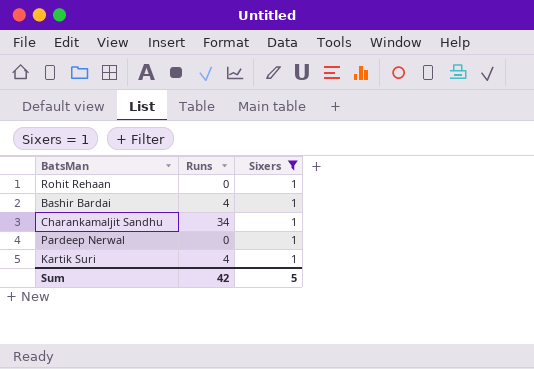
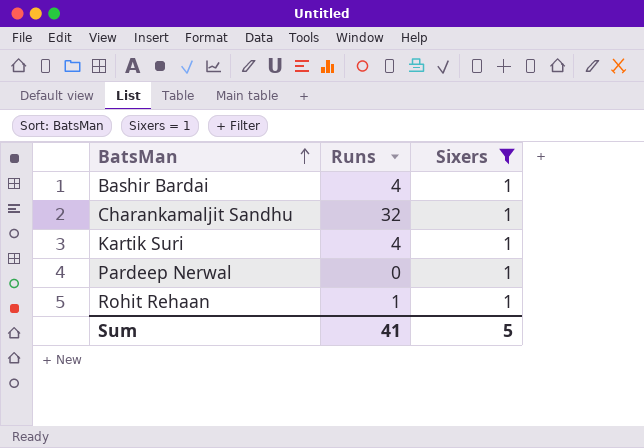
row order: none -> BatsMan ascending
Charankamaljit Sandhu | Runs: 34 -> 32
Rohit Rehaan | Runs: 0 -> 1
Sum | Runs: 42 -> 41

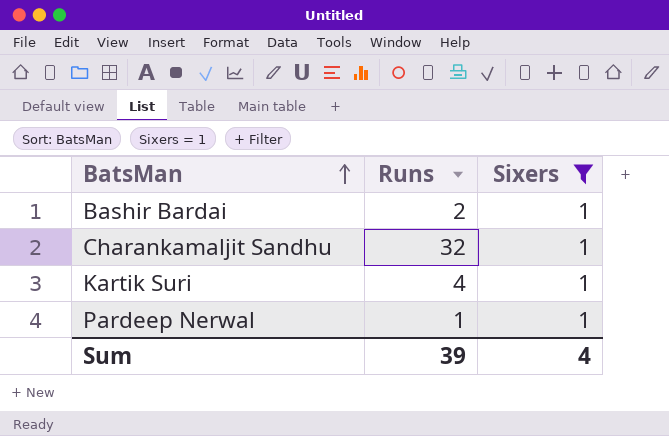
row Rohit Rehaan: 1 | 1 -> none
Bashir Bardai | Runs: 4 -> 2
Pardeep Nerwal | Runs: 0 -> 1
Sum | Runs: 41 -> 39
Sum | Sixers: 5 -> 4

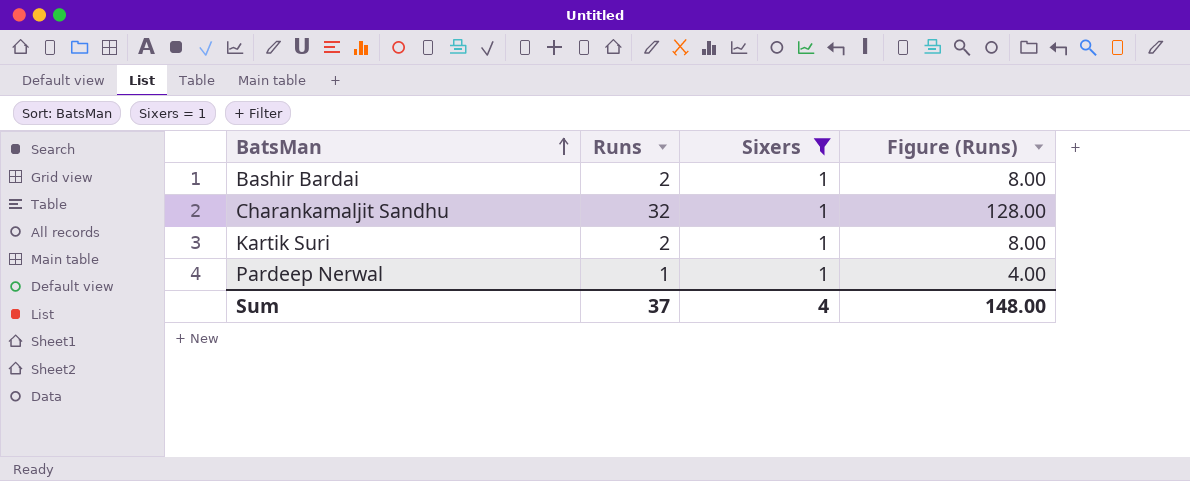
column Figure (Runs) | formula: none -> [Runs] * 4
Kartik Suri | Runs: 4 -> 2
Sum | Runs: 39 -> 37

